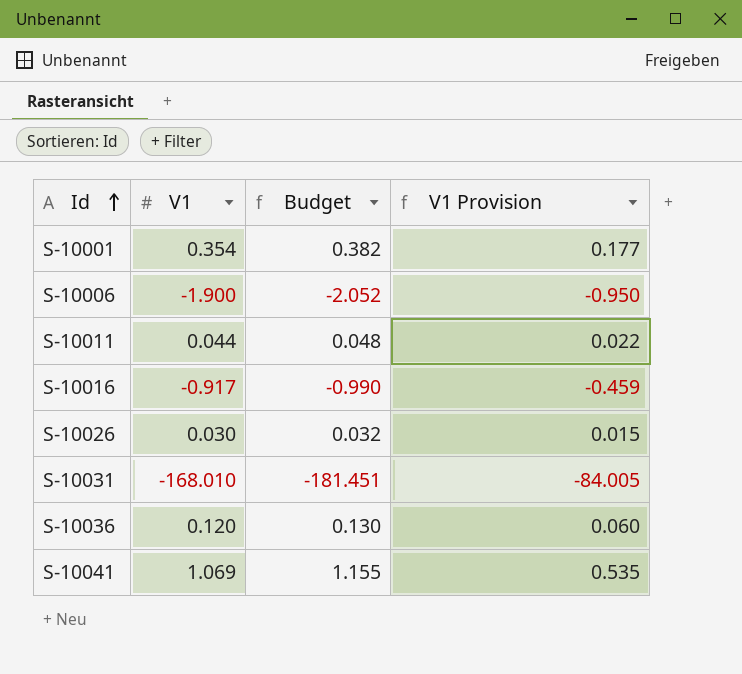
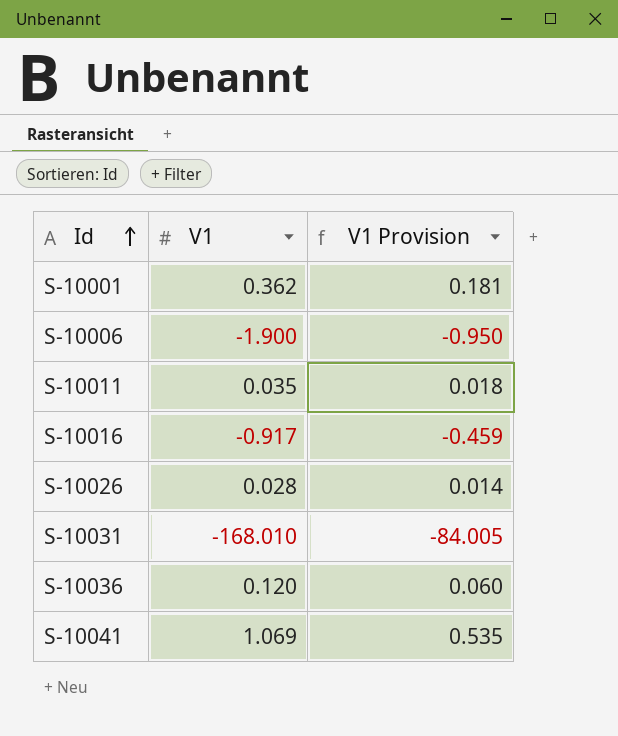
column Budget | formula: [V1] * 1.08 -> none
S-10001 | V1: 0.354 -> 0.362
S-10001 | V1 Provision: 0.177 -> 0.181
S-10011 | V1: 0.044 -> 0.035
S-10011 | V1 Provision: 0.022 -> 0.018
S-10026 | V1: 0.030 -> 0.028
S-10026 | V1 Provision: 0.015 -> 0.014

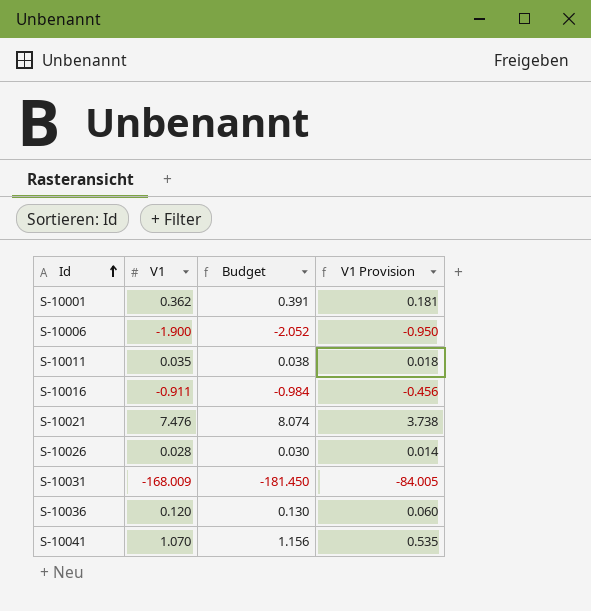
column Budget | formula: none -> [V1] * 1.08
S-10016 | V1: -0.917 -> -0.911
S-10016 | V1 Provision: -0.459 -> -0.456
row S-10021: none -> 7.476 | 8.074 | 3.738
S-10031 | V1: -168.010 -> -168.009
S-10041 | V1: 1.069 -> 1.070

